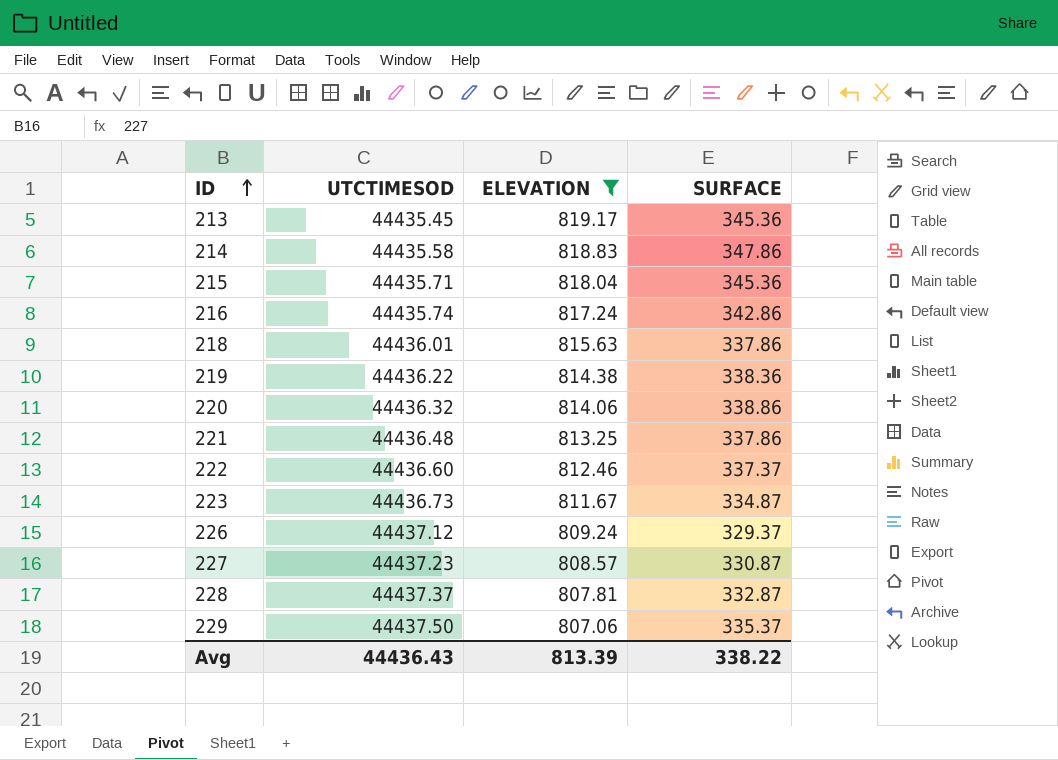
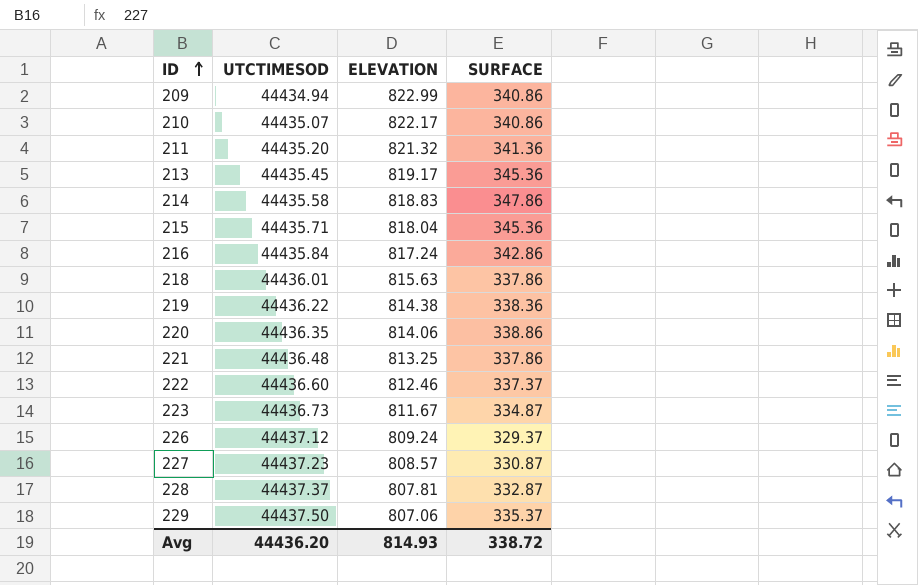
filter: ELEVATION <= 819.17 -> none
216 | UTCTIMESOD: 44435.74 -> 44435.84
220 | UTCTIMESOD: 44436.32 -> 44436.35
Avg | UTCTIMESOD: 44436.43 -> 44436.20
Avg | ELEVATION: 813.39 -> 814.93
Avg | SURFACE: 338.22 -> 338.72

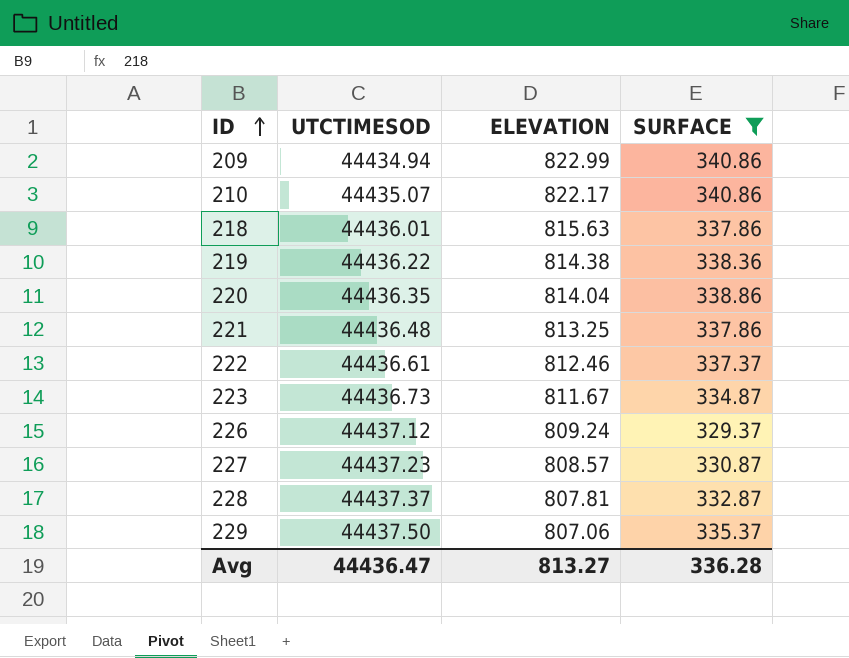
filter: none -> SURFACE <= 340.86
220 | ELEVATION: 814.06 -> 814.04
222 | UTCTIMESOD: 44436.60 -> 44436.61
Avg | UTCTIMESOD: 44436.20 -> 44436.47
Avg | ELEVATION: 814.93 -> 813.27
Avg | SURFACE: 338.72 -> 336.28

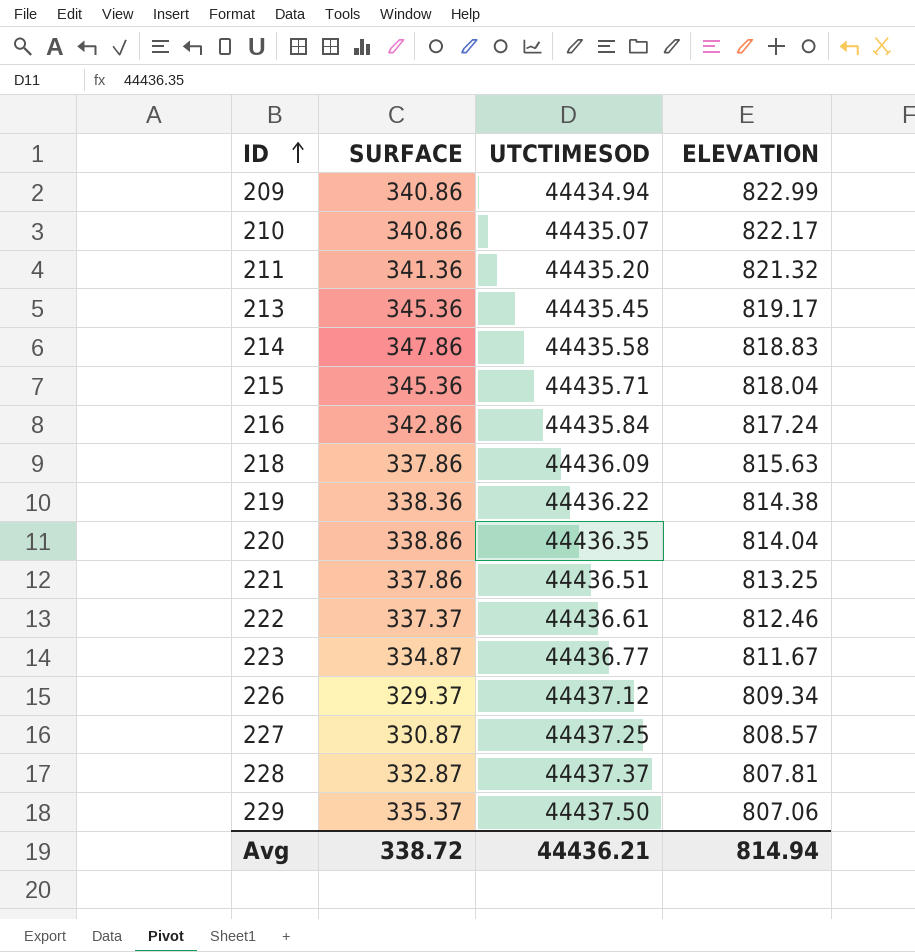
filter: SURFACE <= 340.86 -> none
column SURFACE | position: 4 -> 2
218 | UTCTIMESOD: 44436.01 -> 44436.09
221 | UTCTIMESOD: 44436.48 -> 44436.51
223 | UTCTIMESOD: 44436.73 -> 44436.77
226 | ELEVATION: 809.24 -> 809.34
227 | UTCTIMESOD: 44437.23 -> 44437.25
Avg | SURFACE: 336.28 -> 338.72
Avg | UTCTIMESOD: 44436.47 -> 44436.21
Avg | ELEVATION: 813.27 -> 814.94

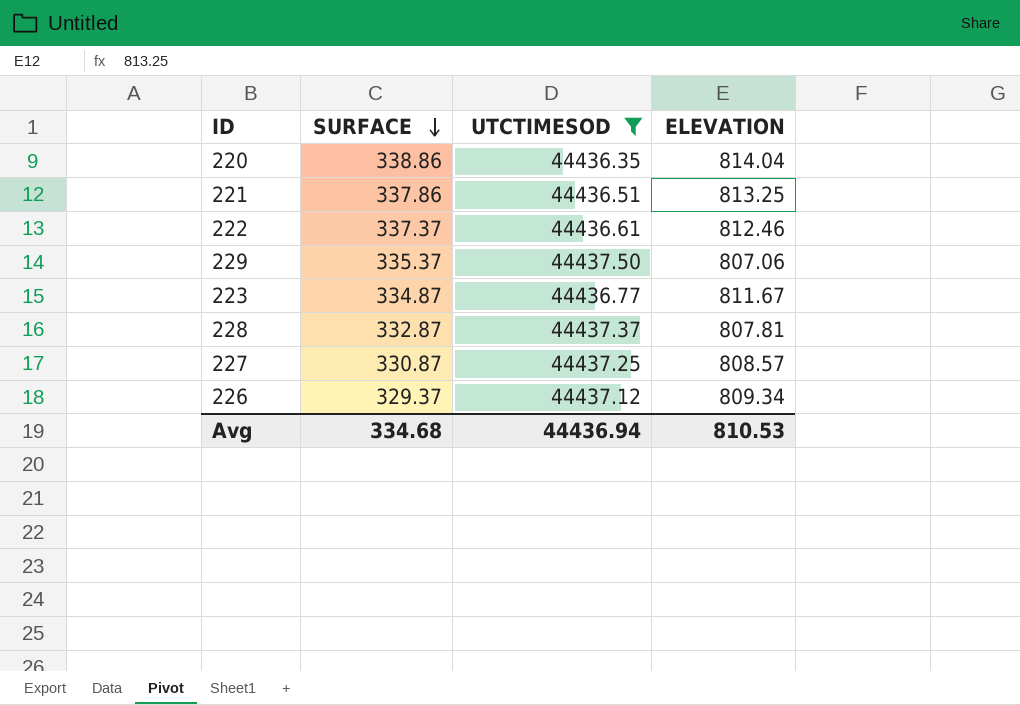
filter: none -> UTCTIMESOD >= 44436.35
row order: ID ascending -> SURFACE descending
Avg | SURFACE: 338.72 -> 334.68
Avg | UTCTIMESOD: 44436.21 -> 44436.94
Avg | ELEVATION: 814.94 -> 810.53

